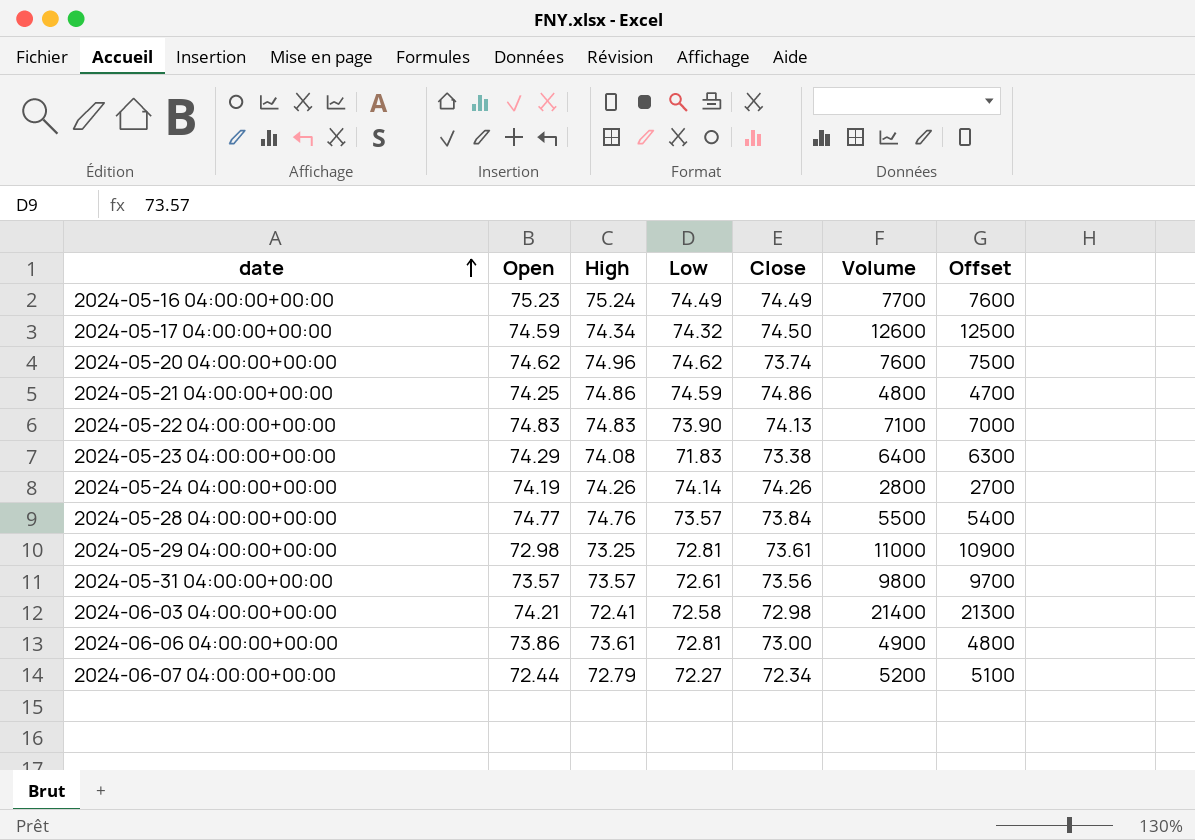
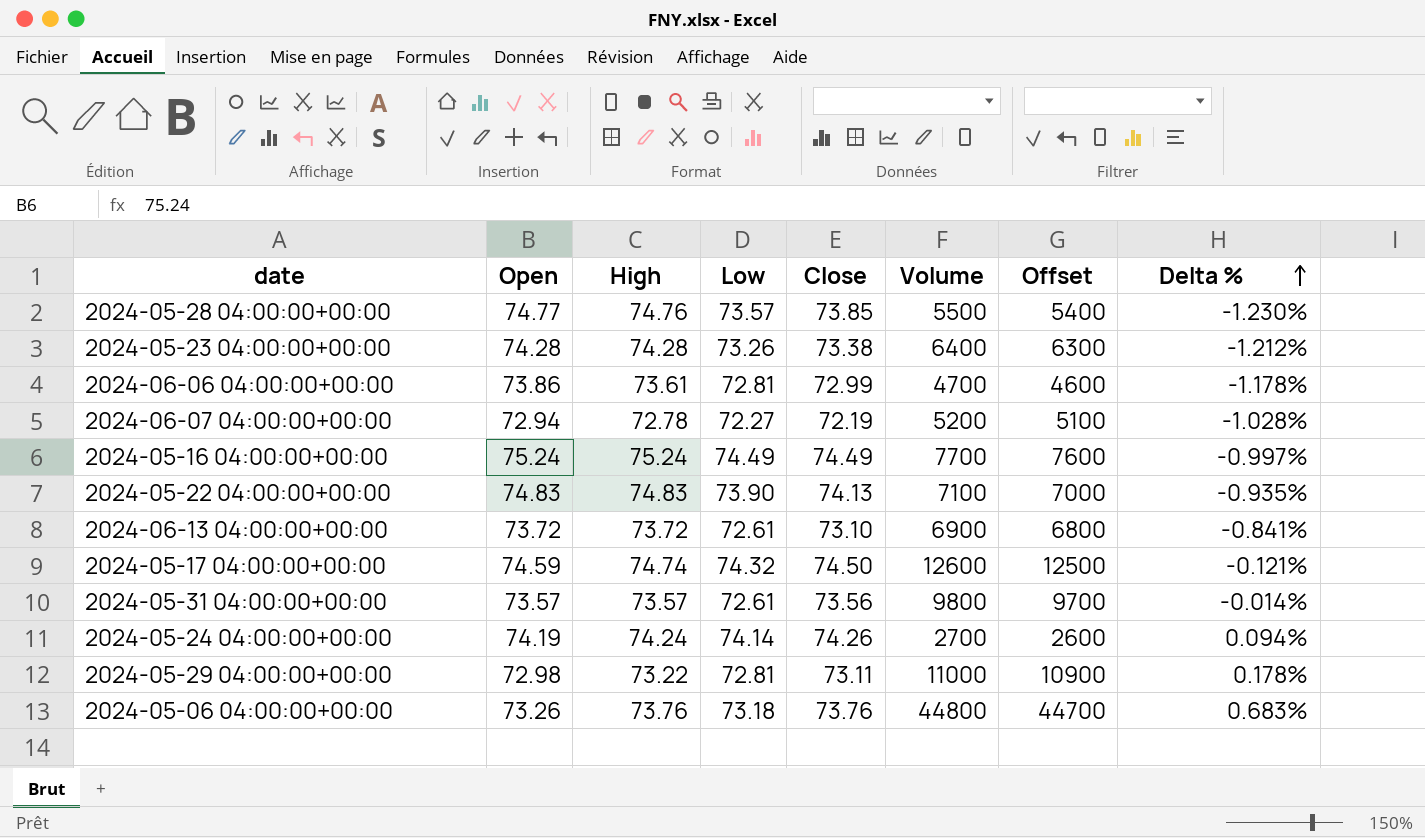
row order: date ascending -> Delta % ascending
column Delta % | formula: none -> ([Close] - [Open]) / [Open]
row 2024-05-20 04:00:00+00:00: 74.62 | 74.96 | 74.62 | 73.74 | 7600 | 7500 -> none
row 2024-05-21 04:00:00+00:00: 74.25 | 74.86 | 74.59 | 74.86 | 4800 | 4700 -> none
row 2024-06-03 04:00:00+00:00: 74.21 | 72.41 | 72.58 | 72.98 | 21400 | 21300 -> none
2024-05-28 04:00:00+00:00 | Close: 73.84 -> 73.85
2024-05-23 04:00:00+00:00 | Open: 74.29 -> 74.28
2024-05-23 04:00:00+00:00 | High: 74.08 -> 74.28
2024-05-23 04:00:00+00:00 | Low: 71.83 -> 73.26
2024-06-06 04:00:00+00:00 | Close: 73.00 -> 72.99
2024-06-06 04:00:00+00:00 | Volume: 4900 -> 4700
2024-06-06 04:00:00+00:00 | Offset: 4800 -> 4600
2024-06-07 04:00:00+00:00 | Open: 72.44 -> 72.94
2024-06-07 04:00:00+00:00 | High: 72.79 -> 72.78
2024-06-07 04:00:00+00:00 | Close: 72.34 -> 72.19
2024-05-16 04:00:00+00:00 | Open: 75.23 -> 75.24
row 2024-06-13 04:00:00+00:00: none -> 73.72 | 73.72 | 72.61 | 73.10 | 6900 | 6800 | -0.841%
2024-05-17 04:00:00+00:00 | High: 74.34 -> 74.74
2024-05-24 04:00:00+00:00 | High: 74.26 -> 74.24
2024-05-24 04:00:00+00:00 | Volume: 2800 -> 2700
2024-05-24 04:00:00+00:00 | Offset: 2700 -> 2600
2024-05-29 04:00:00+00:00 | High: 73.25 -> 73.22
2024-05-29 04:00:00+00:00 | Close: 73.61 -> 73.11
row 2024-05-06 04:00:00+00:00: none -> 73.26 | 73.76 | 73.18 | 73.76 | 44800 | 44700 | 0.683%

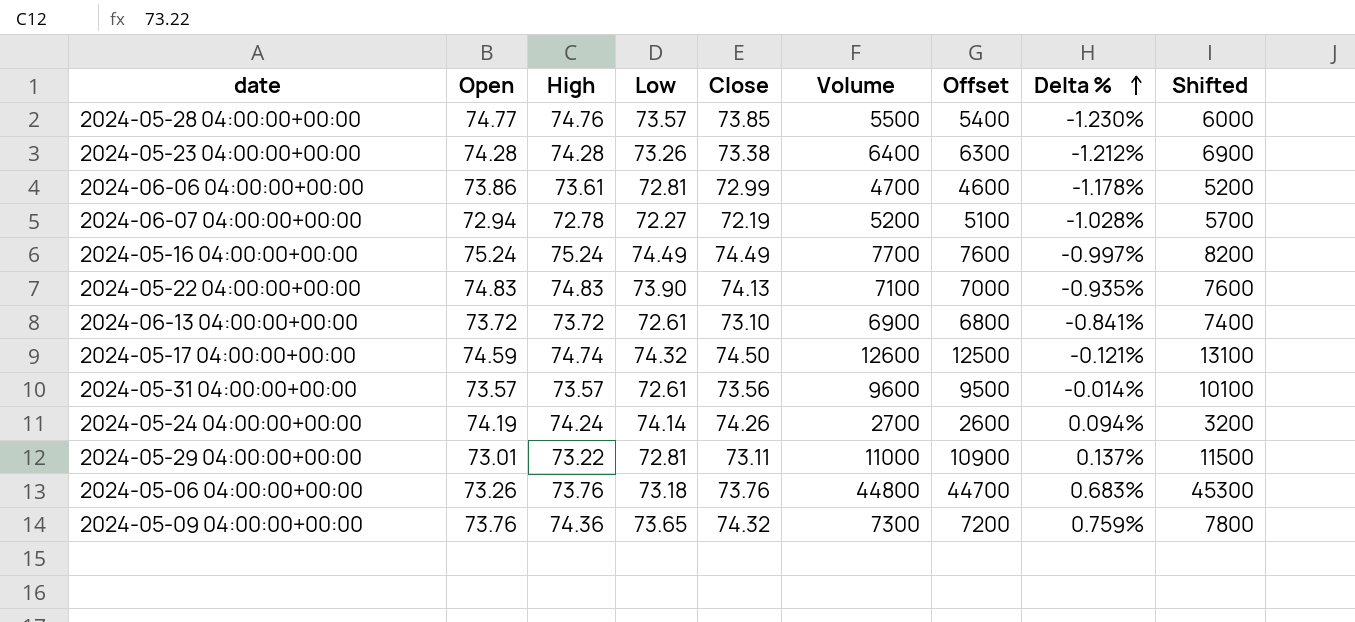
column Shifted | formula: none -> [Volume] + 500
2024-05-31 04:00:00+00:00 | Volume: 9800 -> 9600
2024-05-31 04:00:00+00:00 | Offset: 9700 -> 9500
2024-05-29 04:00:00+00:00 | Open: 72.98 -> 73.01
2024-05-29 04:00:00+00:00 | Delta %: 0.178% -> 0.137%
row 2024-05-09 04:00:00+00:00: none -> 73.76 | 74.36 | 73.65 | 74.32 | 7300 | 7200 | 0.759% | 7800

